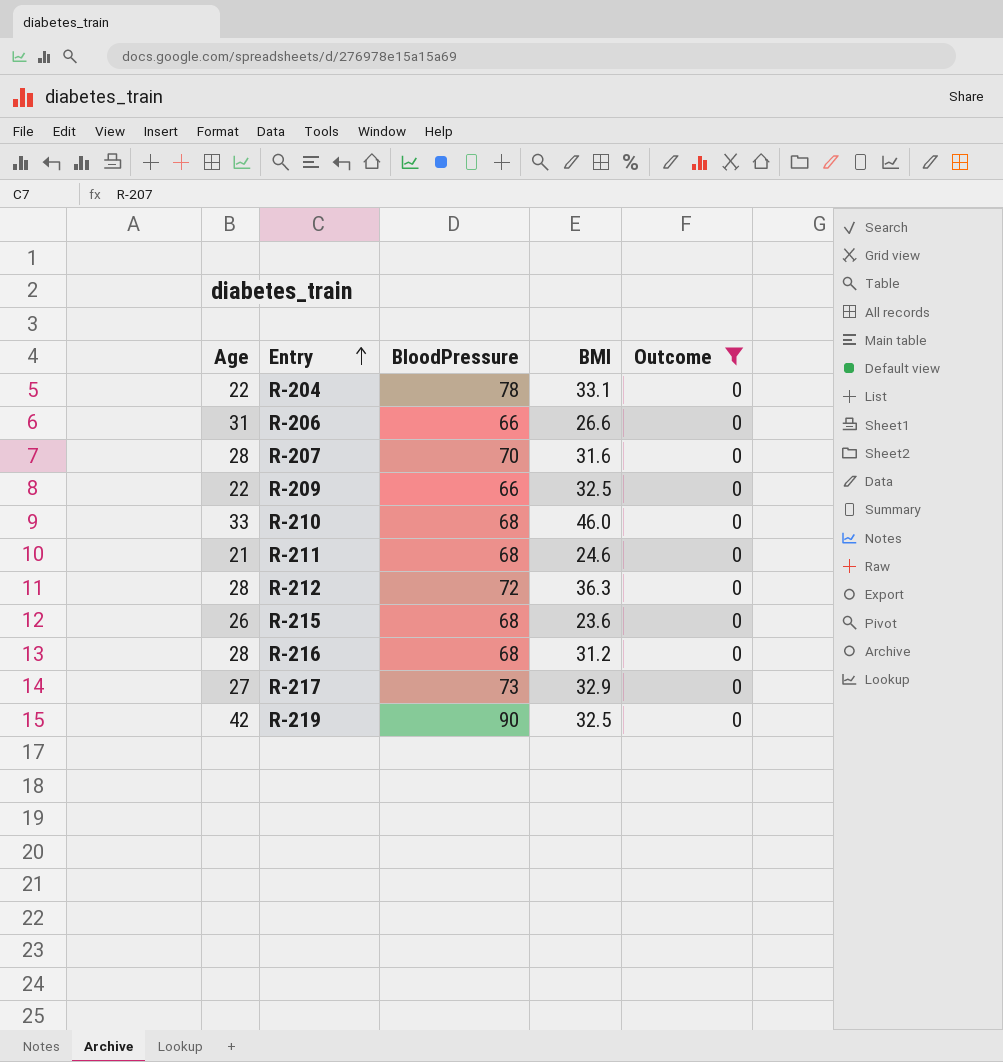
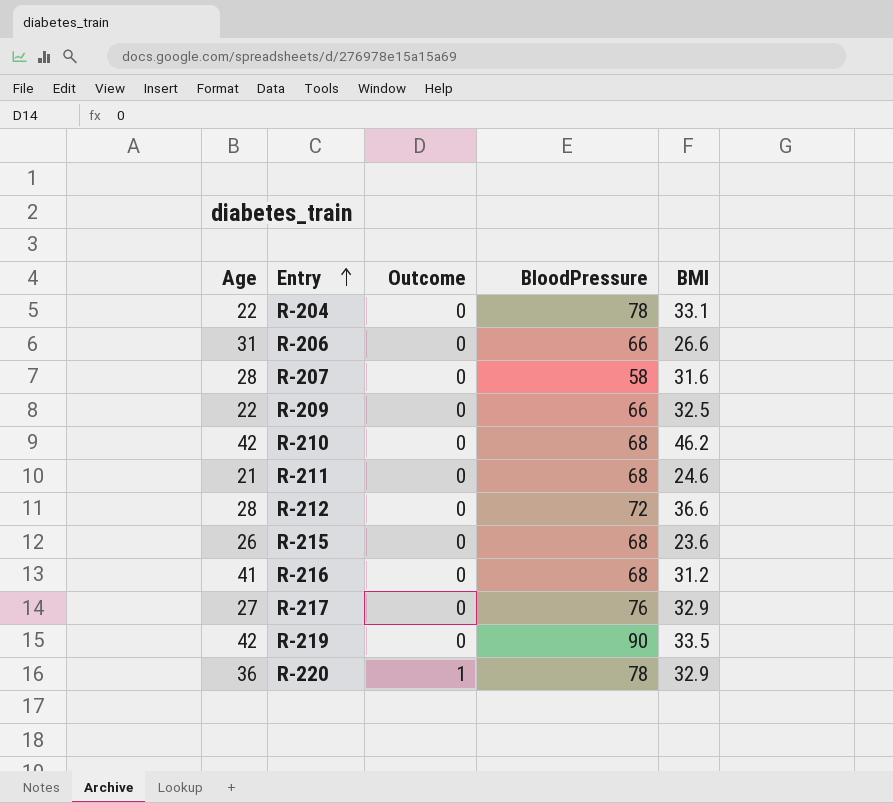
filter: Outcome = 0 -> none
column Outcome | position: 5 -> 3
R-207 | BloodPressure: 70 -> 58
R-210 | Age: 33 -> 42
R-210 | BMI: 46.0 -> 46.2
R-212 | BMI: 36.3 -> 36.6
R-216 | Age: 28 -> 41
R-217 | BloodPressure: 73 -> 76
R-219 | BMI: 32.5 -> 33.5

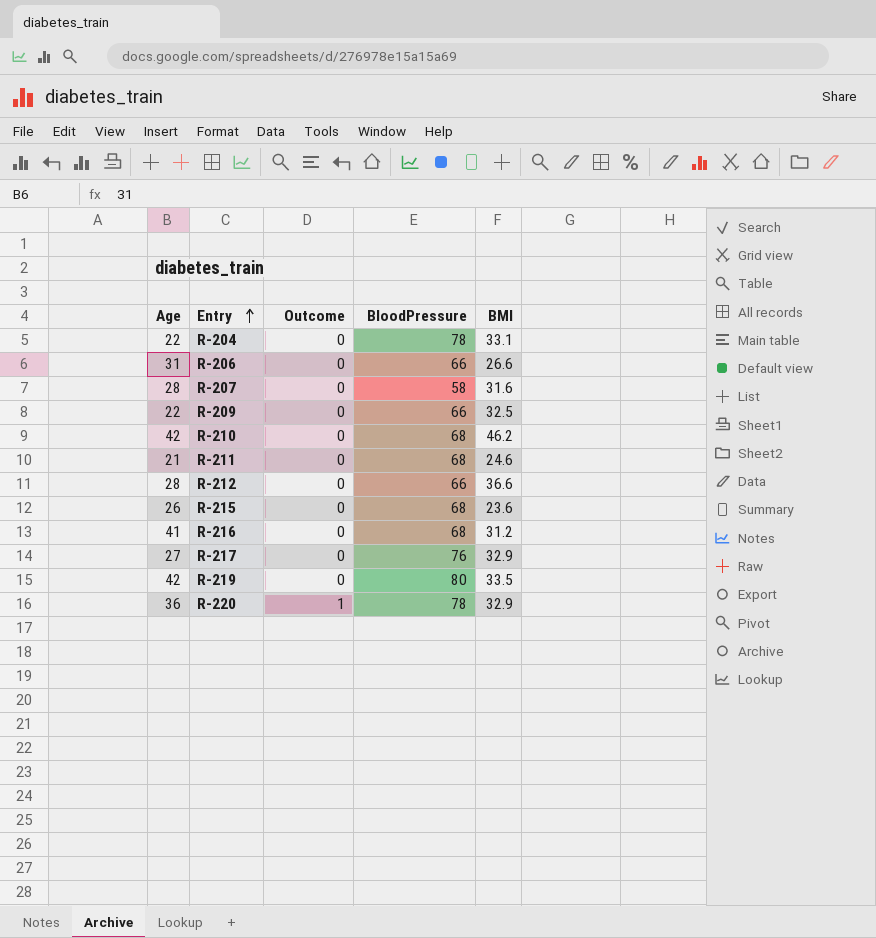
R-212 | BloodPressure: 72 -> 66
R-219 | BloodPressure: 90 -> 80

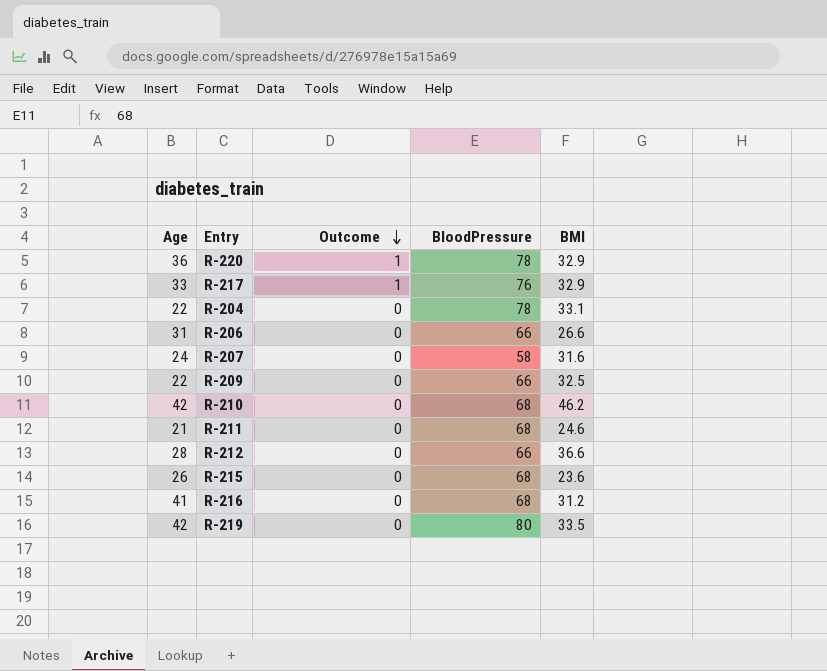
row order: Entry ascending -> Outcome descending
R-217 | Age: 27 -> 33
R-217 | Outcome: 0 -> 1
R-207 | Age: 28 -> 24

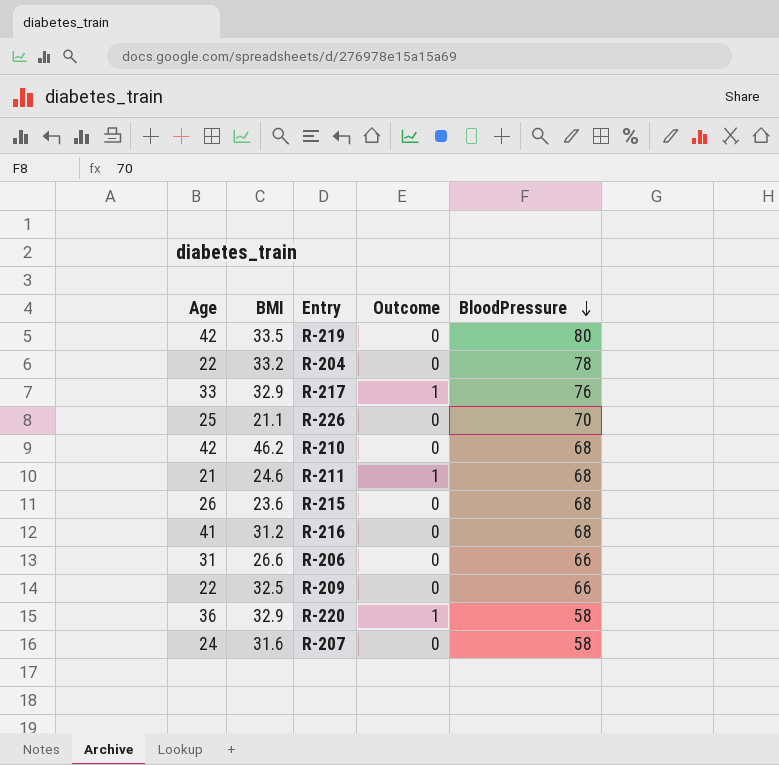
row order: Outcome descending -> BloodPressure descending
column BMI | position: 5 -> 2
row R-212: 28 | 0 | 66 | 36.6 -> none
R-204 | BMI: 33.1 -> 33.2
row R-226: none -> 25 | 21.1 | 0 | 70
R-211 | Outcome: 0 -> 1
R-220 | BloodPressure: 78 -> 58

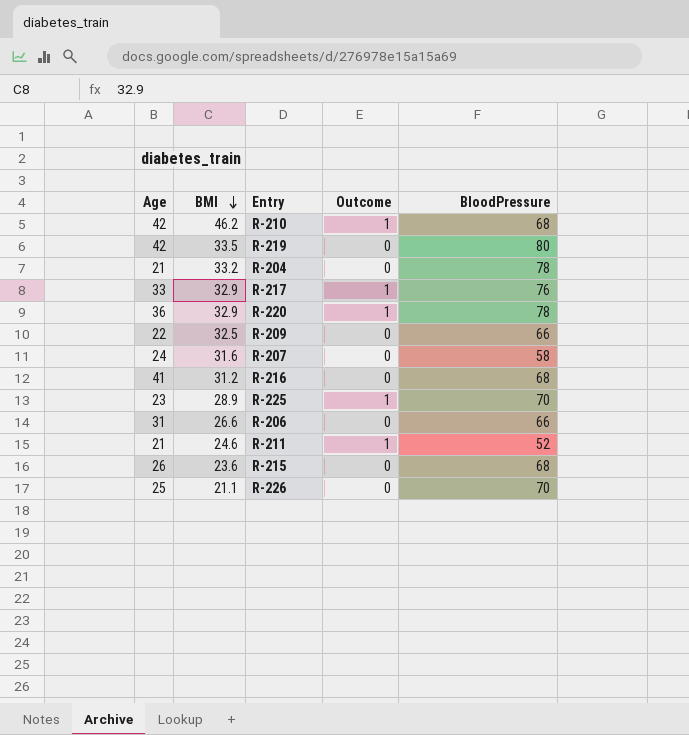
row order: BloodPressure descending -> BMI descending
R-210 | Outcome: 0 -> 1
R-204 | Age: 22 -> 21
R-220 | BloodPressure: 58 -> 78
row R-225: none -> 23 | 28.9 | 1 | 70
R-211 | BloodPressure: 68 -> 52

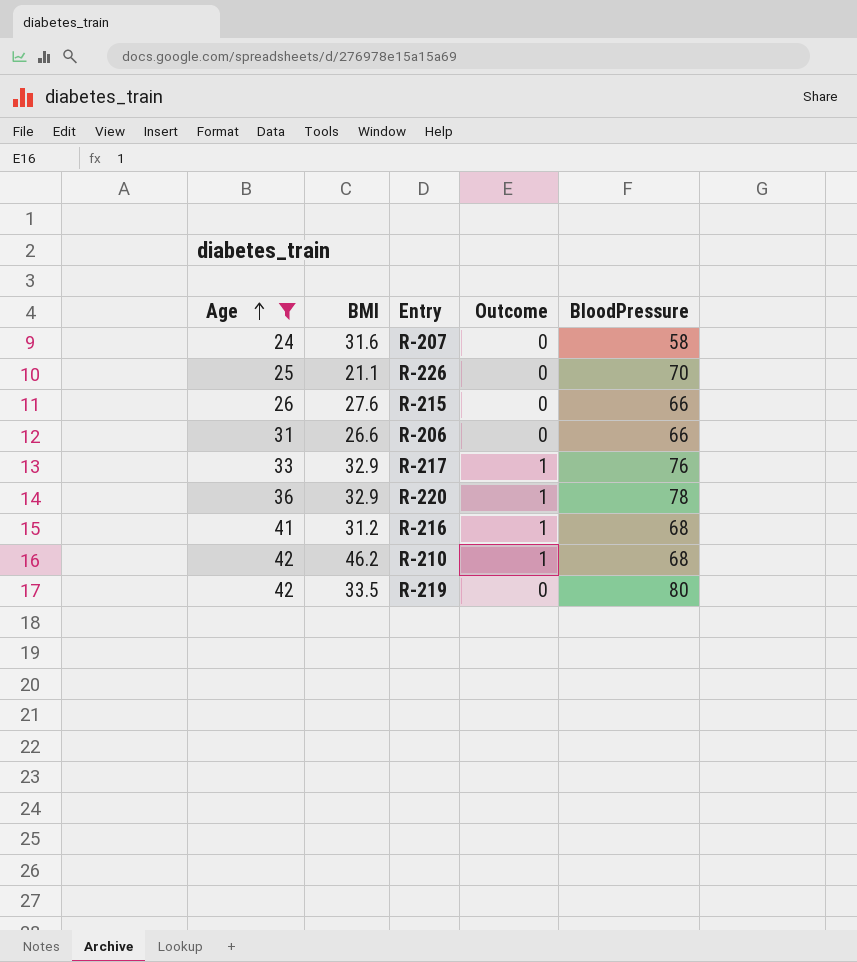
filter: none -> Age >= 24
row order: BMI descending -> Age ascending
R-215 | BMI: 23.6 -> 27.6
R-215 | BloodPressure: 68 -> 66
R-216 | Outcome: 0 -> 1

